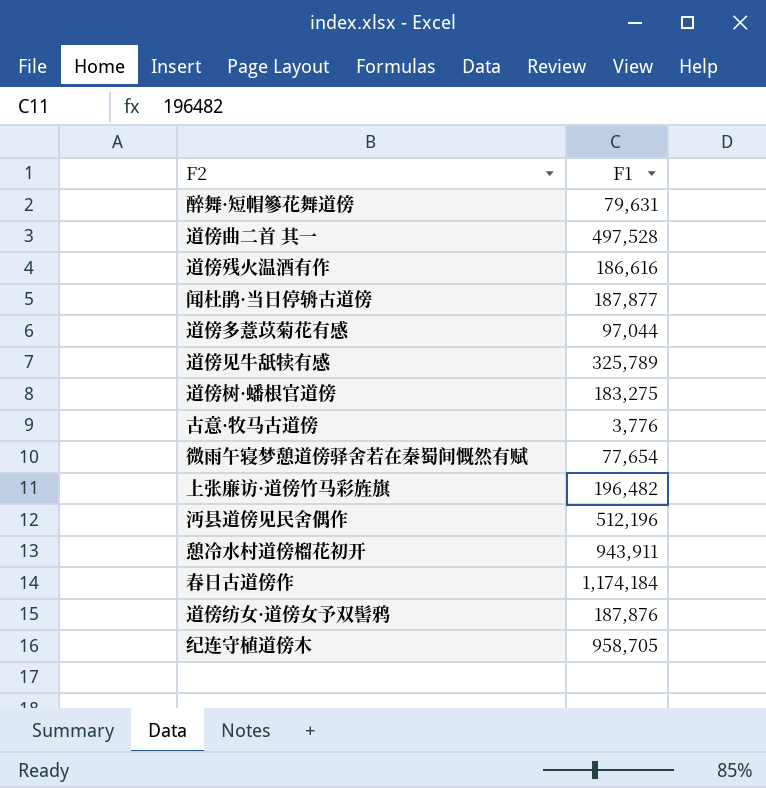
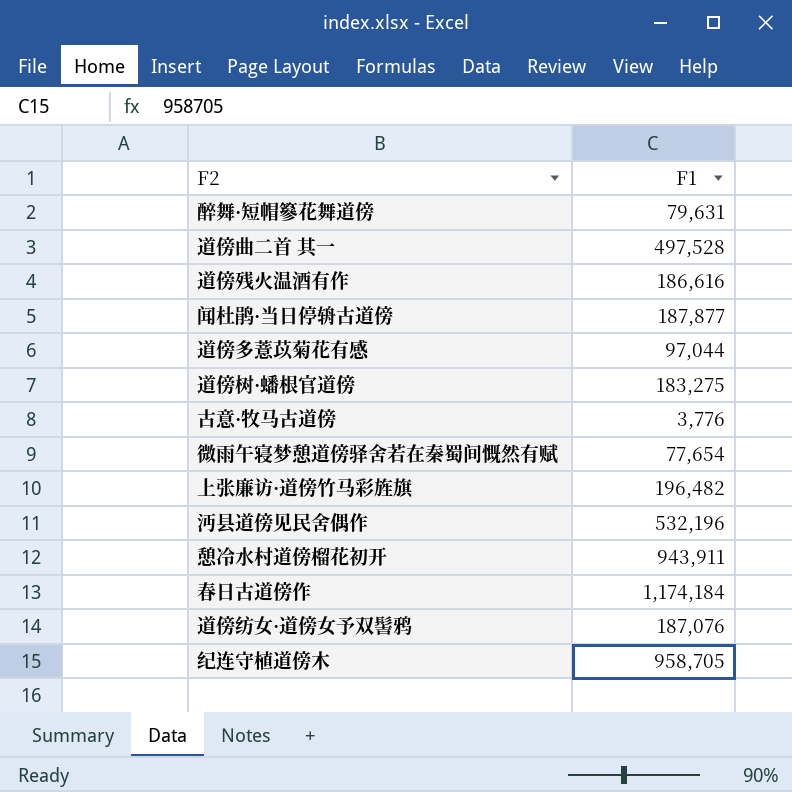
row 道傍见牛舐犊有感: 325,789 -> none
沔县道傍见民舍偶作 | F1: 512,196 -> 532,196
道傍纺女·道傍女予双髻鸦 | F1: 187,876 -> 187,076

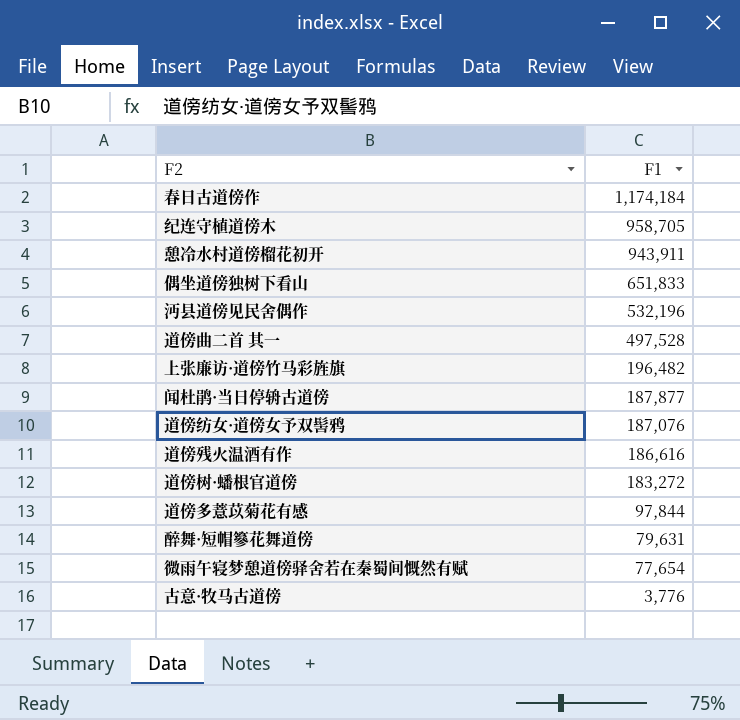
row order: none -> F1 descending
row 偶坐道傍独树下看山: none -> 651,833
道傍树·蟠根官道傍 | F1: 183,275 -> 183,272
道傍多薏苡菊花有感 | F1: 97,044 -> 97,844

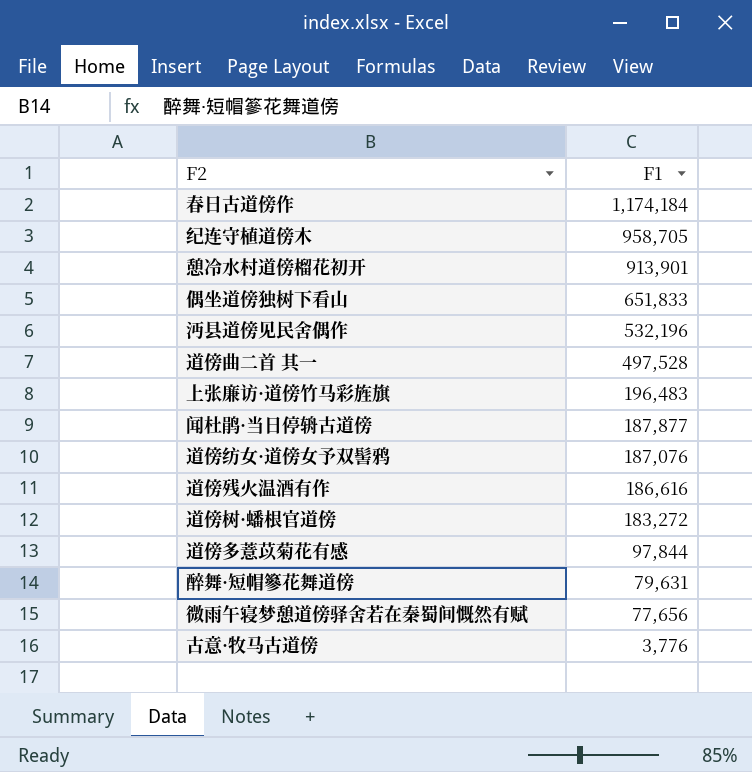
憩冷水村道傍榴花初开 | F1: 943,911 -> 913,901
上张廉访·道傍竹马彩旌旗 | F1: 196,482 -> 196,483
微雨午寝梦憩道傍驿舍若在秦蜀间慨然有赋 | F1: 77,654 -> 77,656

